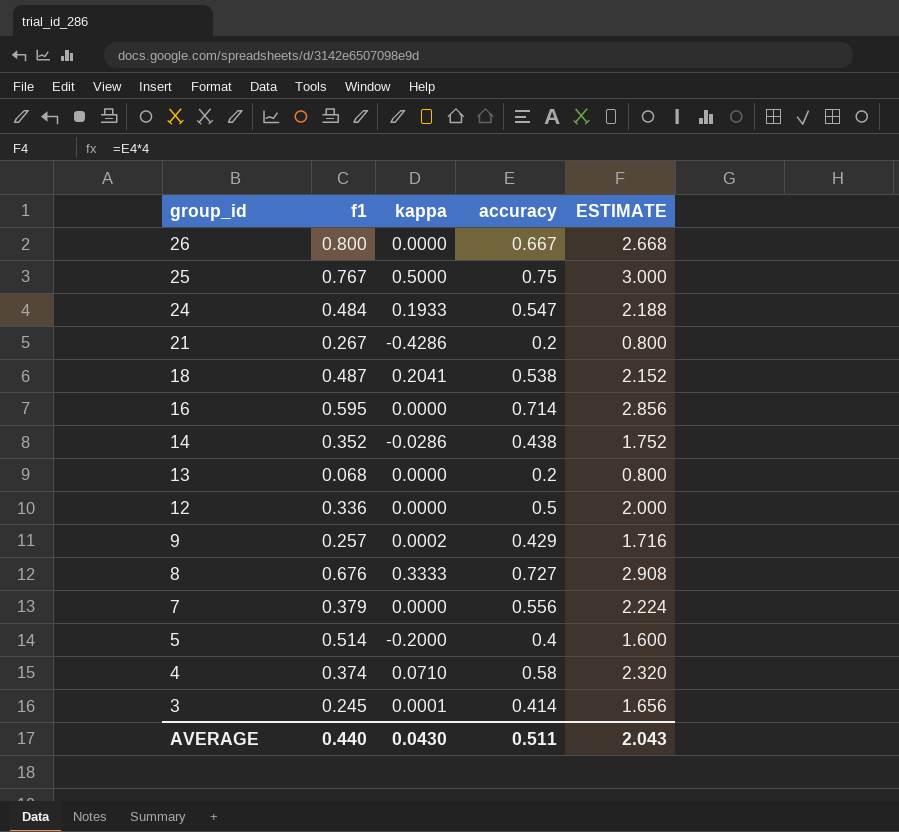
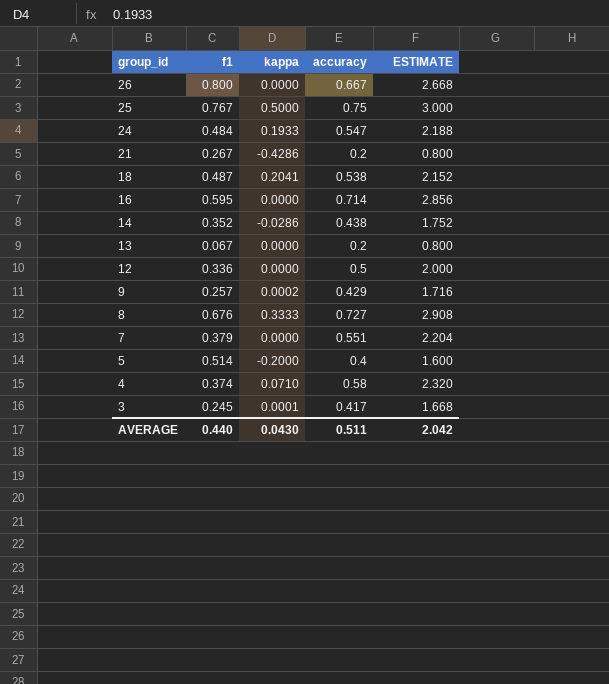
13 | f1: 0.068 -> 0.067
7 | accuracy: 0.556 -> 0.551
7 | ESTIMATE: 2.224 -> 2.204
3 | accuracy: 0.414 -> 0.417
3 | ESTIMATE: 1.656 -> 1.668
AVERAGE | ESTIMATE: 2.043 -> 2.042

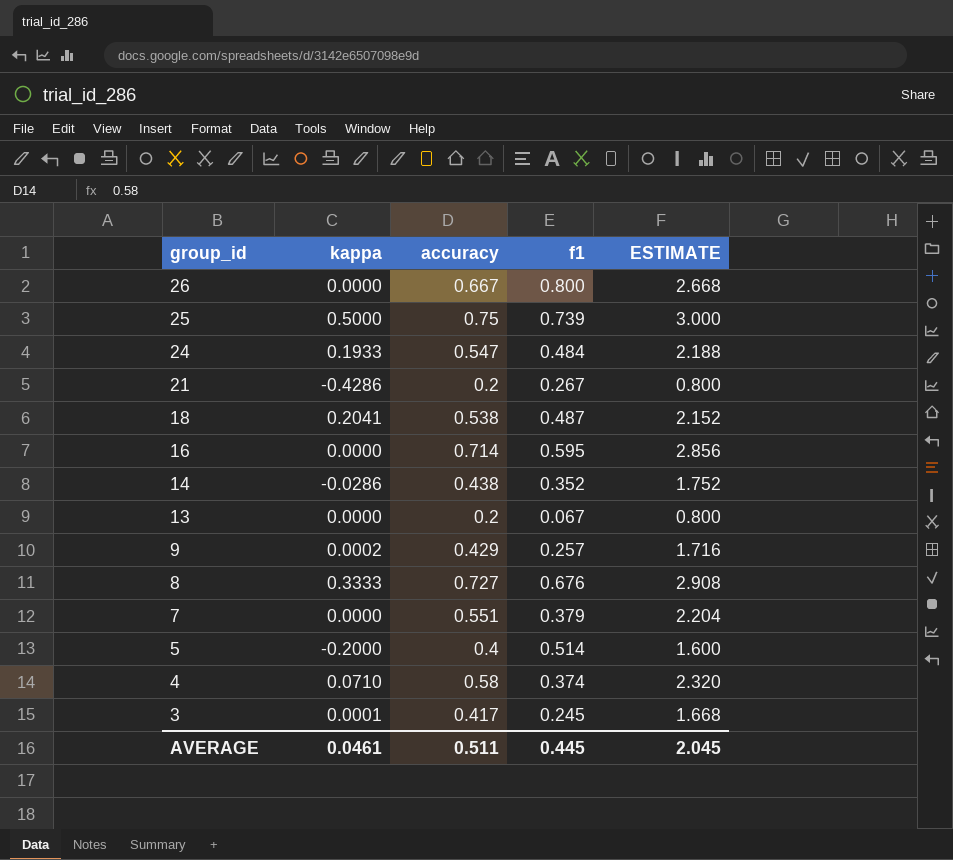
column f1 | position: 2 -> 4
row 12: 0.336 | 0.0000 | 0.5 | 2.000 -> none
25 | f1: 0.767 -> 0.739
AVERAGE | kappa: 0.0430 -> 0.0461
AVERAGE | f1: 0.440 -> 0.445
AVERAGE | ESTIMATE: 2.042 -> 2.045

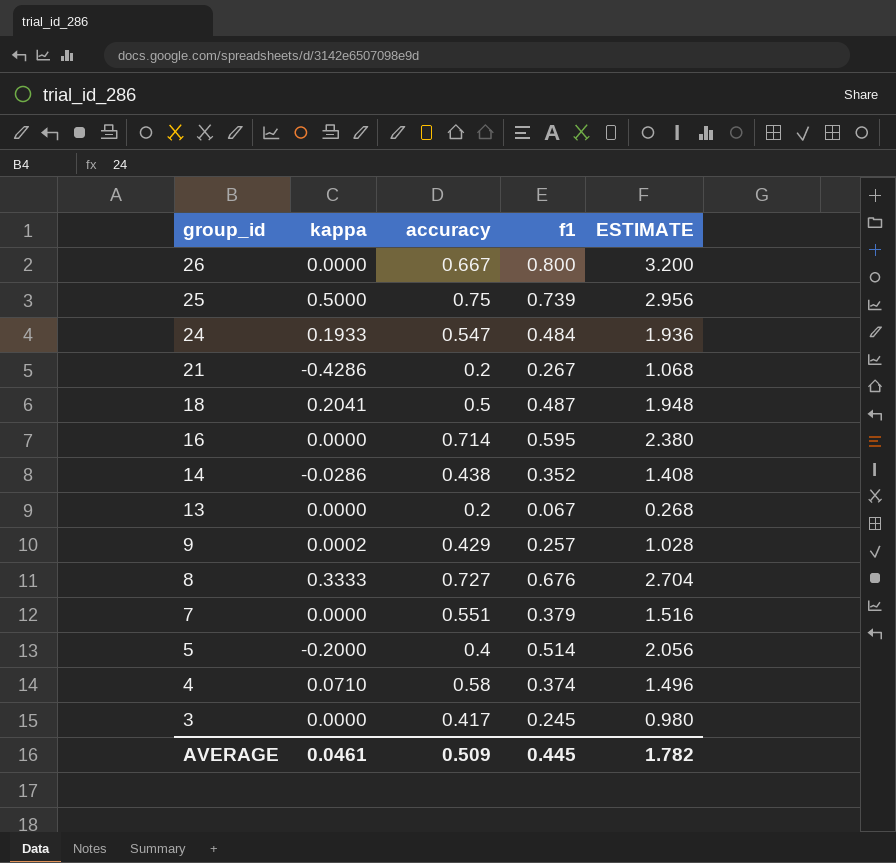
column ESTIMATE | formula: [accuracy] * 4 -> [f1] * 4
18 | accuracy: 0.538 -> 0.5
3 | kappa: 0.0001 -> 0.0000
AVERAGE | accuracy: 0.511 -> 0.509
AVERAGE | ESTIMATE: 2.045 -> 1.782

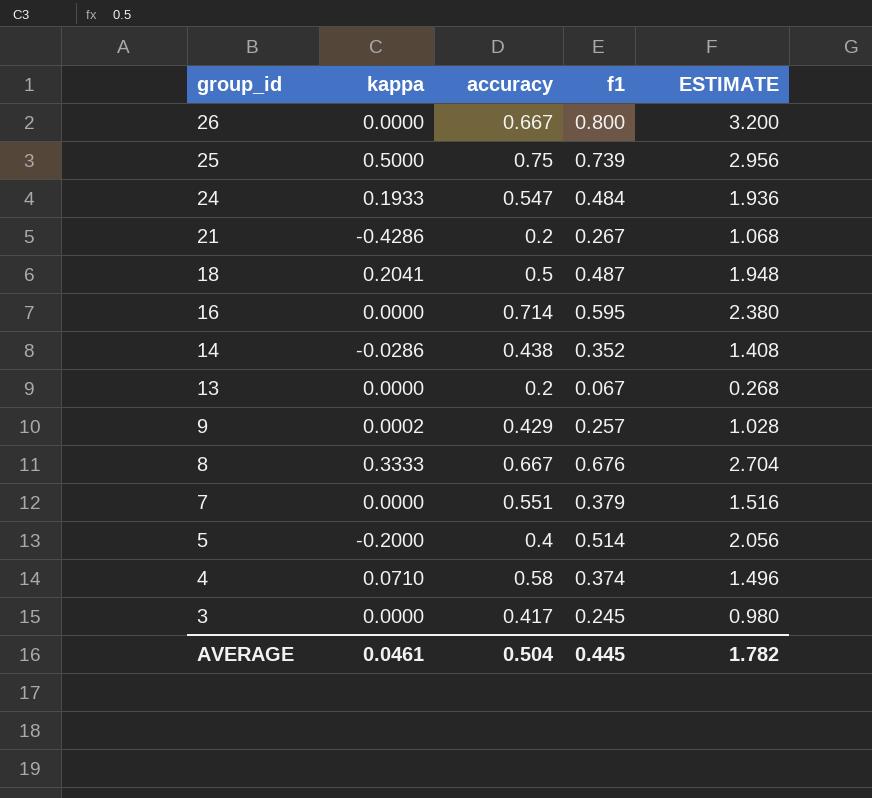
8 | accuracy: 0.727 -> 0.667
AVERAGE | accuracy: 0.509 -> 0.504

